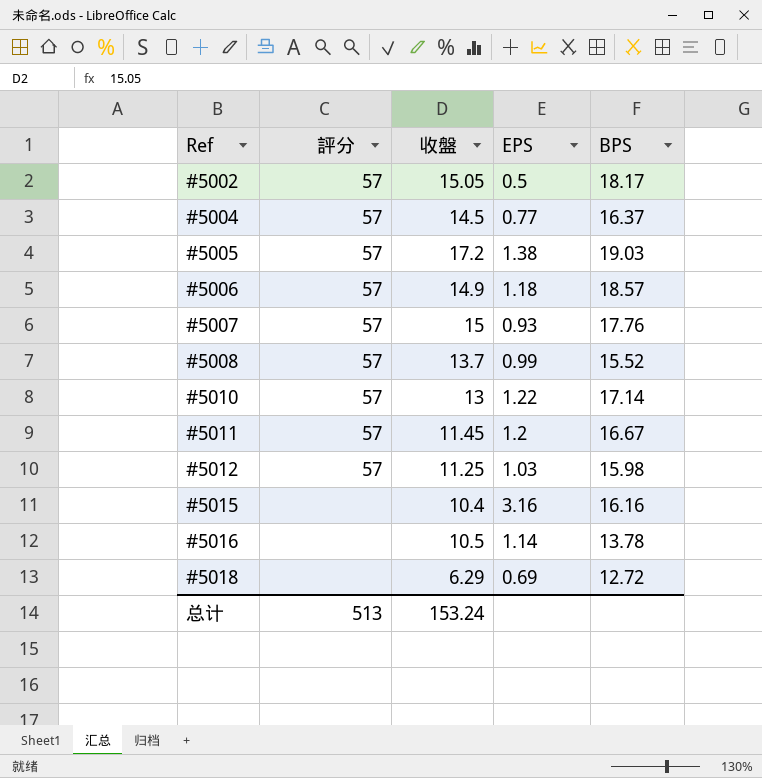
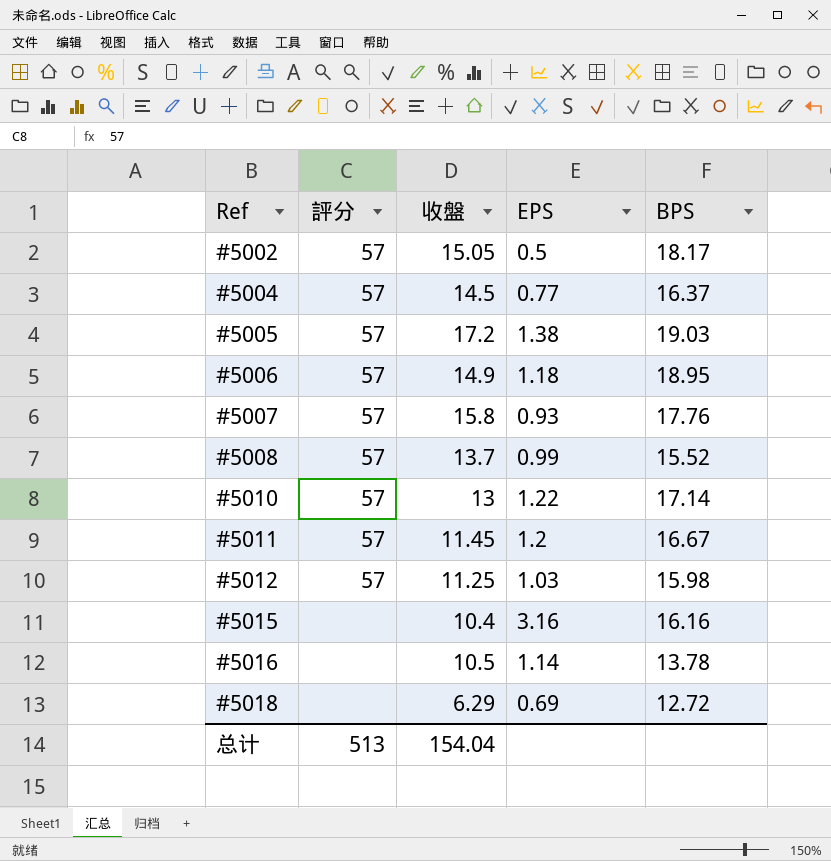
#5006 | BPS: 18.57 -> 18.95
#5007 | 收盤: 15 -> 15.8
总计 | 收盤: 153.24 -> 154.04

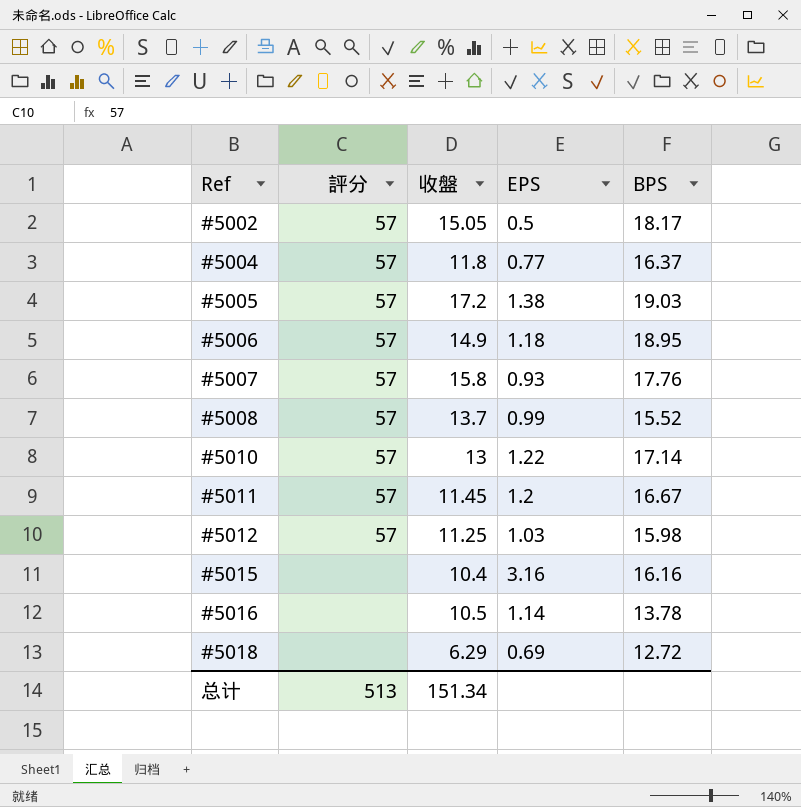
#5004 | 收盤: 14.5 -> 11.8
总计 | 收盤: 154.04 -> 151.34

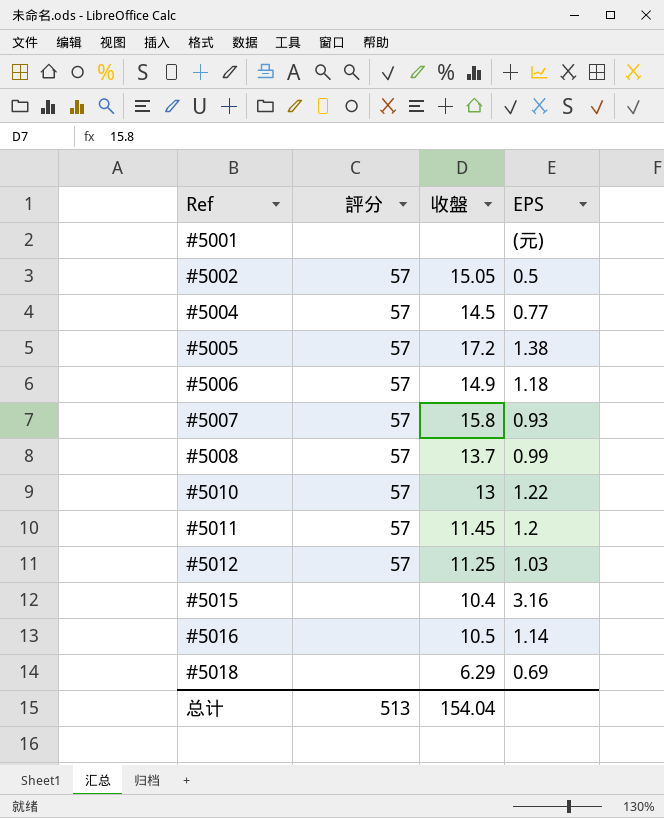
column BPS | position: 5 -> none
row #5001: none -> none | none | (元)
#5004 | 收盤: 11.8 -> 14.5
总计 | 收盤: 151.34 -> 154.04

